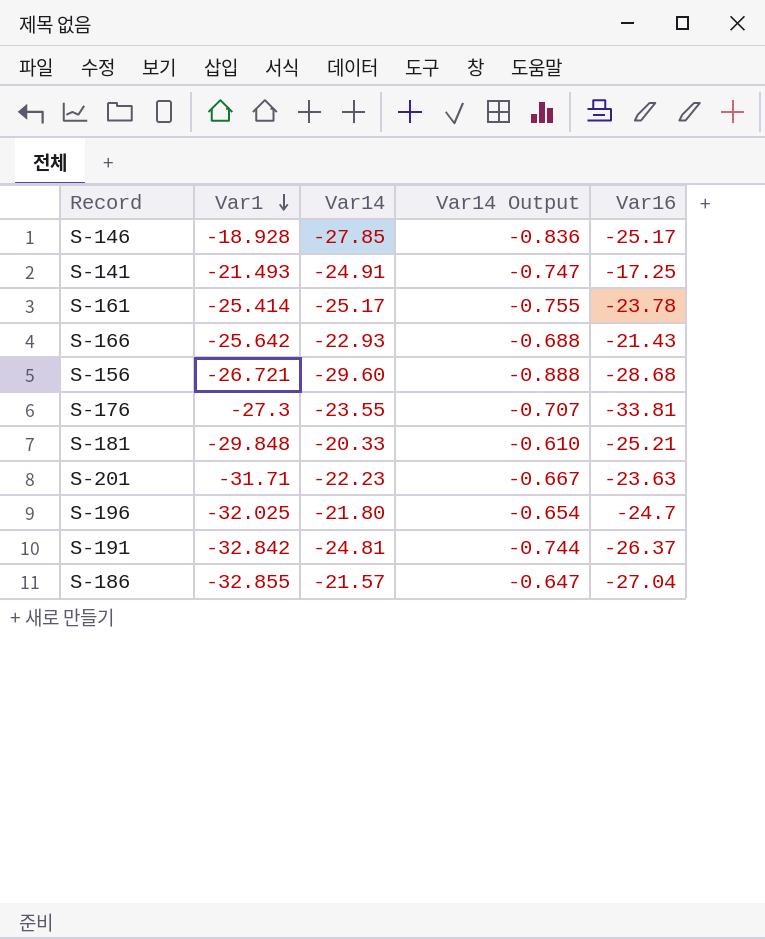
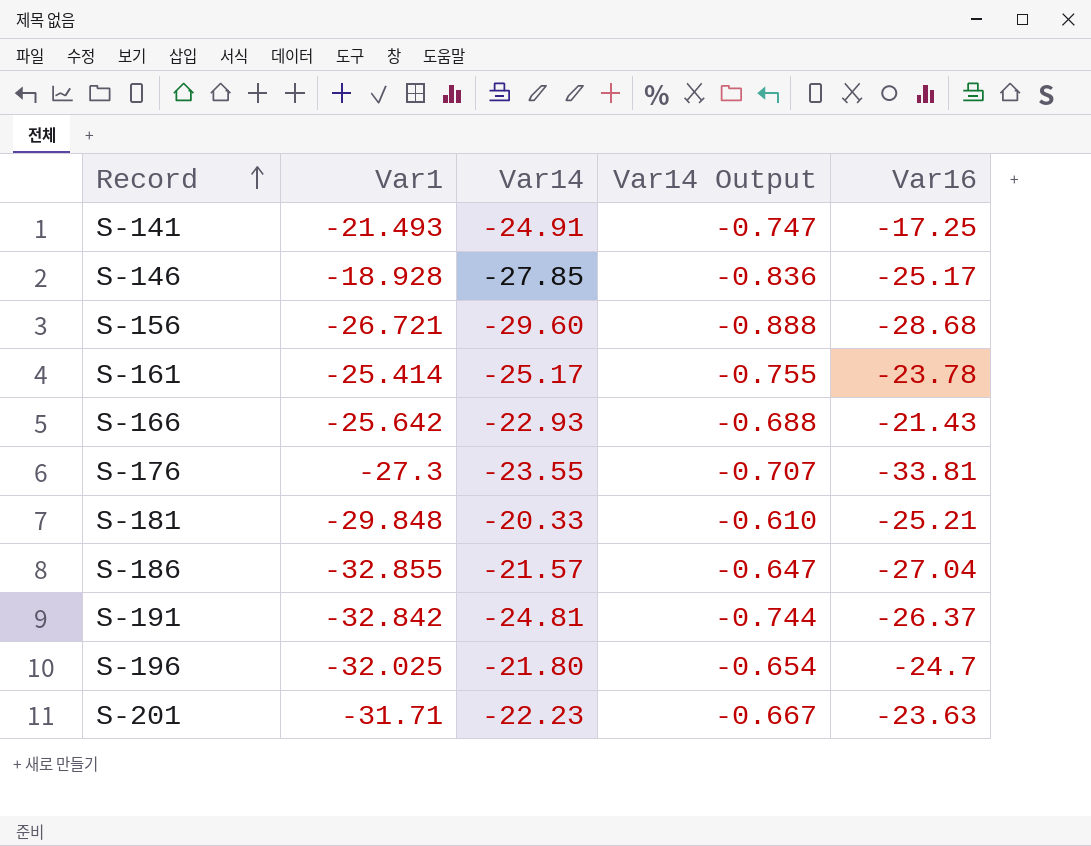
row order: Var1 descending -> Record ascending

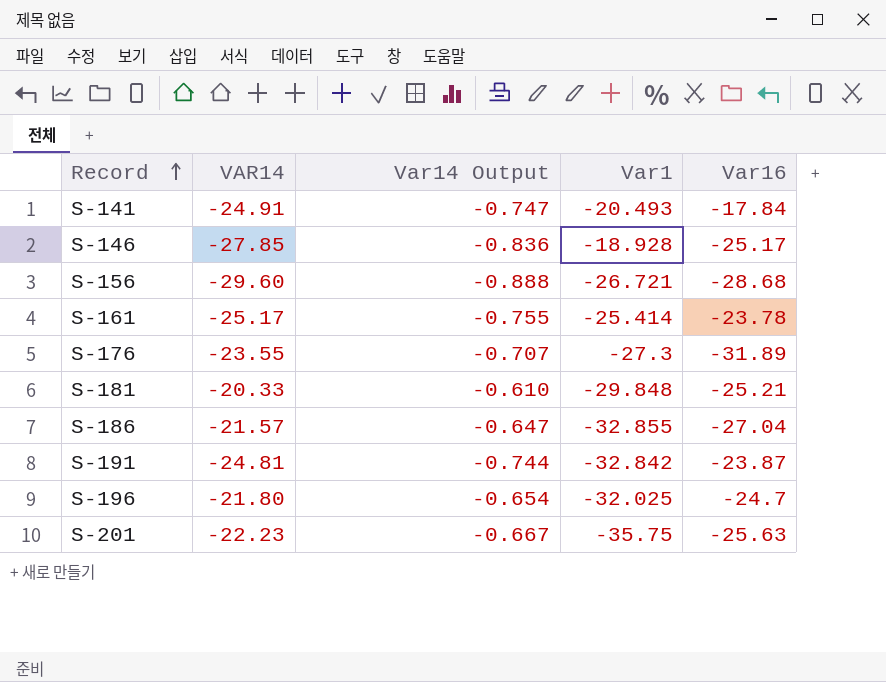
column name: Var14 -> VAR14
column Var1 | position: 2 -> 4
row S-166: -25.642 | -22.93 | -0.688 | -21.43 -> none
S-141 | Var1: -21.493 -> -20.493
S-141 | Var16: -17.25 -> -17.84
S-176 | Var16: -33.81 -> -31.89
S-191 | Var16: -26.37 -> -23.87
S-201 | Var1: -31.71 -> -35.75
S-201 | Var16: -23.63 -> -25.63

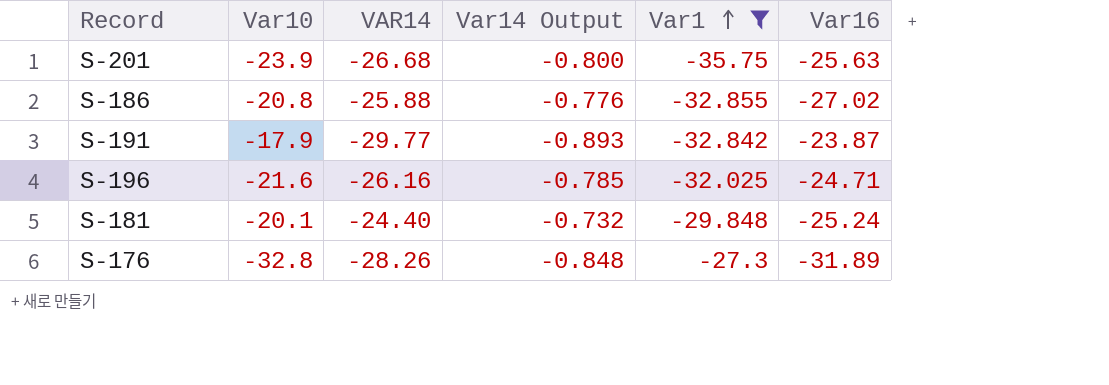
filter: none -> Var1 <= -27.3
row order: Record ascending -> Var1 ascending
column Var10 | position: none -> 2
S-201 | VAR14: -22.23 -> -26.68
S-201 | Var14 Output: -0.667 -> -0.800
S-186 | VAR14: -21.57 -> -25.88
S-186 | Var14 Output: -0.647 -> -0.776
S-186 | Var16: -27.04 -> -27.02
S-191 | VAR14: -24.81 -> -29.77
S-191 | Var14 Output: -0.744 -> -0.893
S-196 | VAR14: -21.80 -> -26.16
S-196 | Var14 Output: -0.654 -> -0.785
S-196 | Var16: -24.7 -> -24.71
S-181 | VAR14: -20.33 -> -24.40
S-181 | Var14 Output: -0.610 -> -0.732
S-181 | Var16: -25.21 -> -25.24
S-176 | VAR14: -23.55 -> -28.26
S-176 | Var14 Output: -0.707 -> -0.848

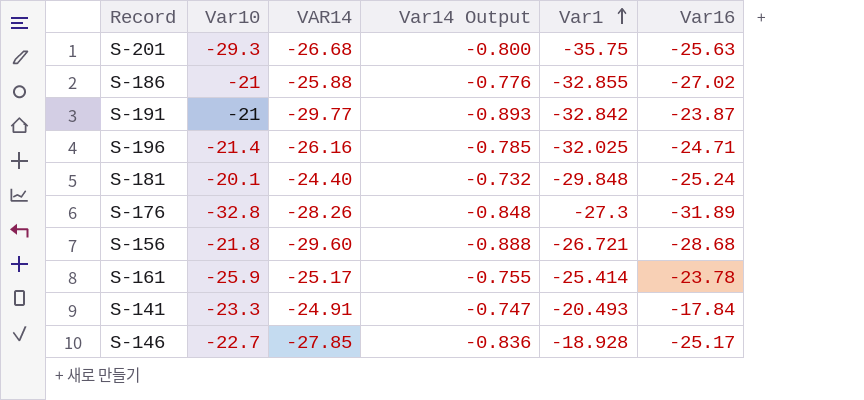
filter: Var1 <= -27.3 -> none
S-201 | Var10: -23.9 -> -29.3
S-186 | Var10: -20.8 -> -21
S-191 | Var10: -17.9 -> -21
S-196 | Var10: -21.6 -> -21.4

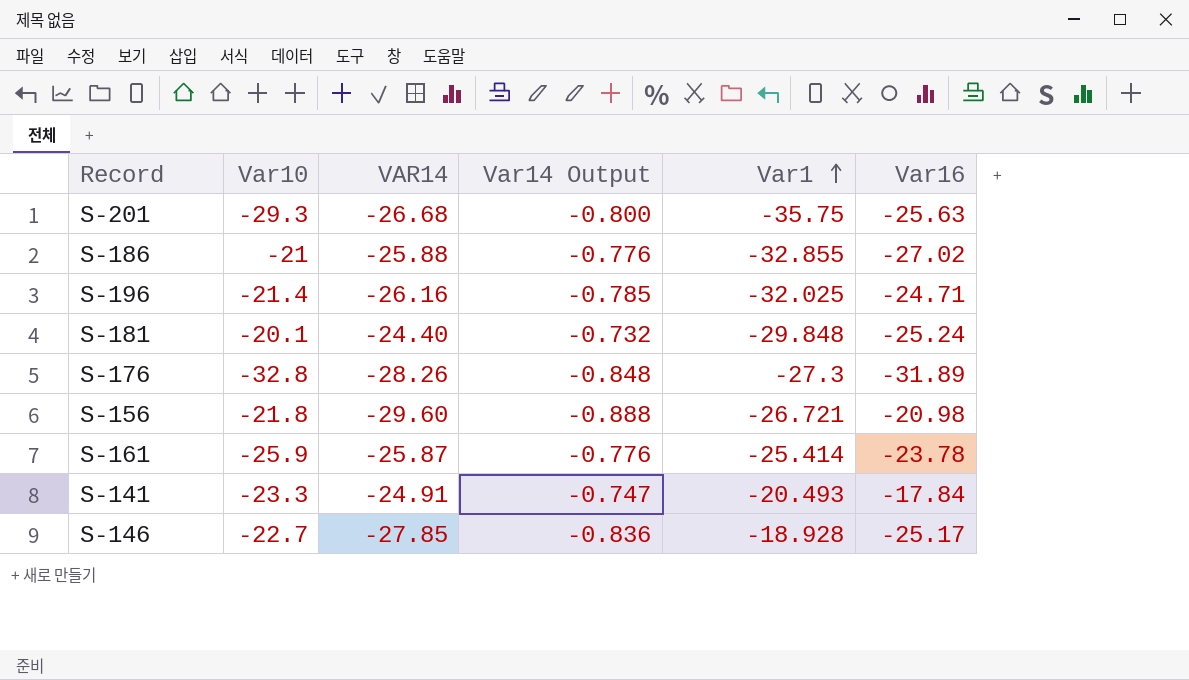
row S-191: -21 | -29.77 | -0.893 | -32.842 | -23.87 -> none
S-156 | Var16: -28.68 -> -20.98
S-161 | VAR14: -25.17 -> -25.87
S-161 | Var14 Output: -0.755 -> -0.776

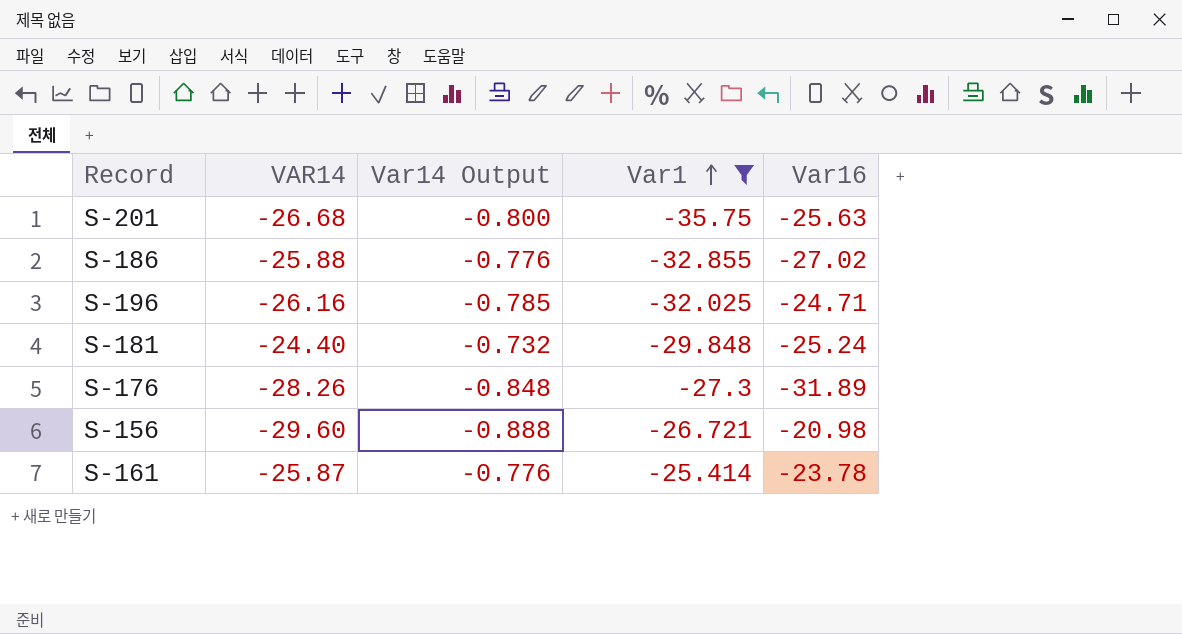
filter: none -> Var1 <= -25.414
column Var10 | position: 2 -> none

